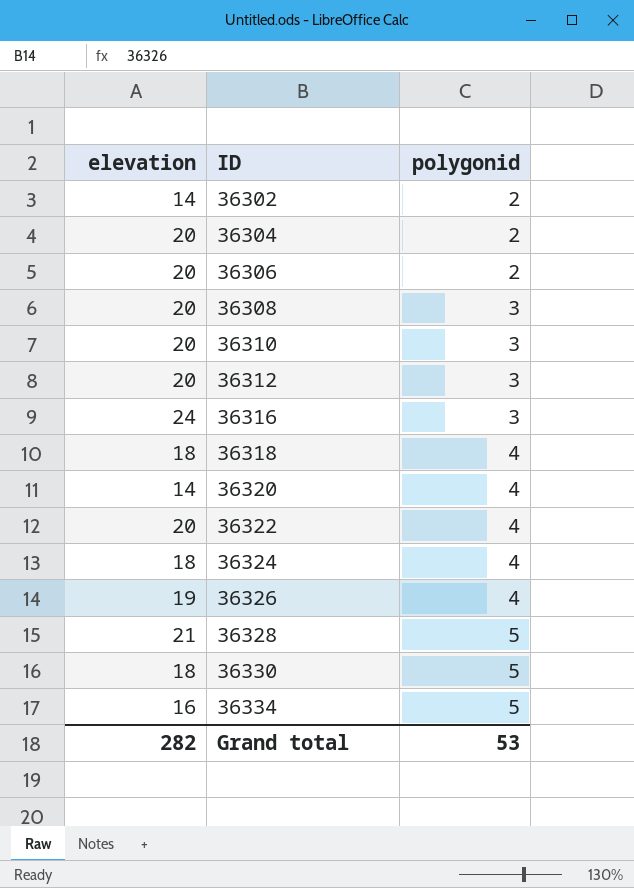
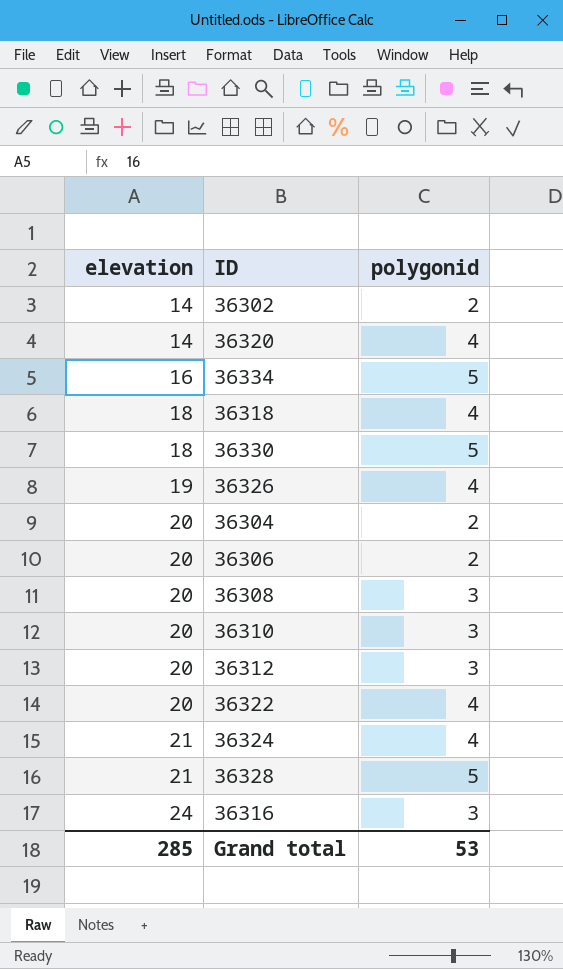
row order: ID ascending -> elevation ascending
36324 | elevation: 18 -> 21
Grand total | elevation: 282 -> 285

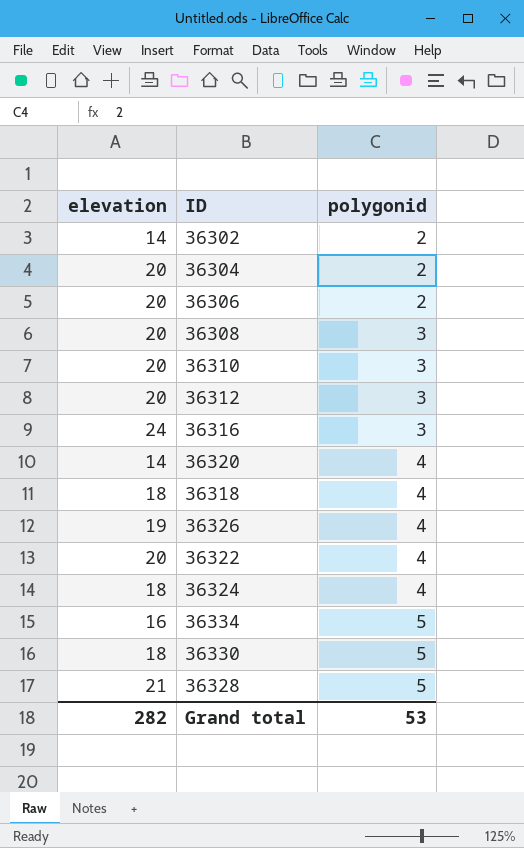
row order: elevation ascending -> polygonid ascending
36324 | elevation: 21 -> 18
Grand total | elevation: 285 -> 282

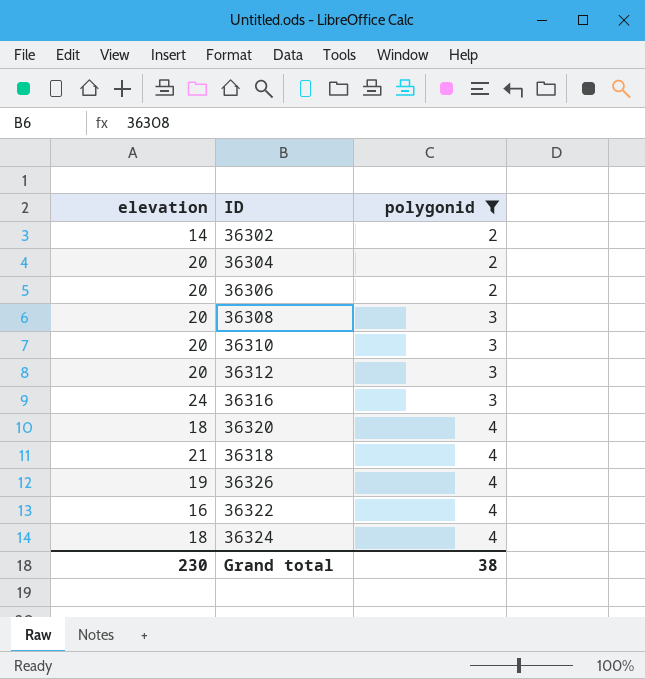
filter: none -> polygonid != 5
36320 | elevation: 14 -> 18
36318 | elevation: 18 -> 21
36322 | elevation: 20 -> 16
Grand total | elevation: 282 -> 230
Grand total | polygonid: 53 -> 38

